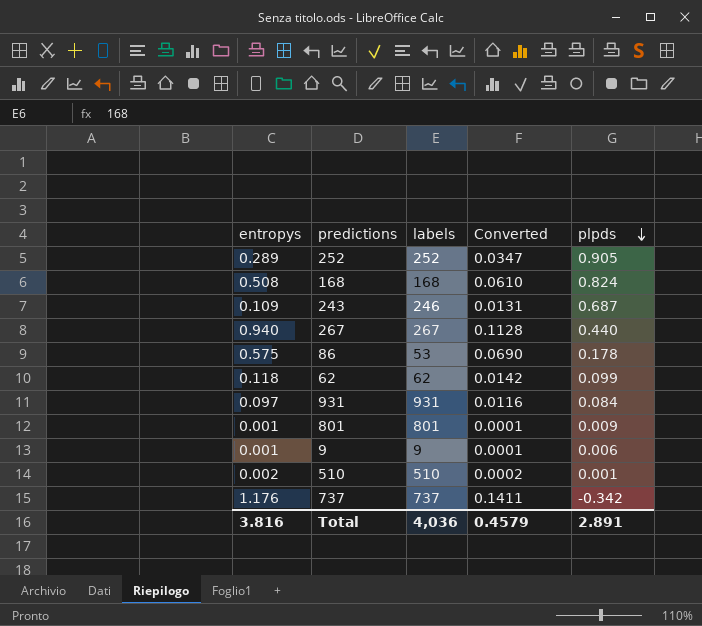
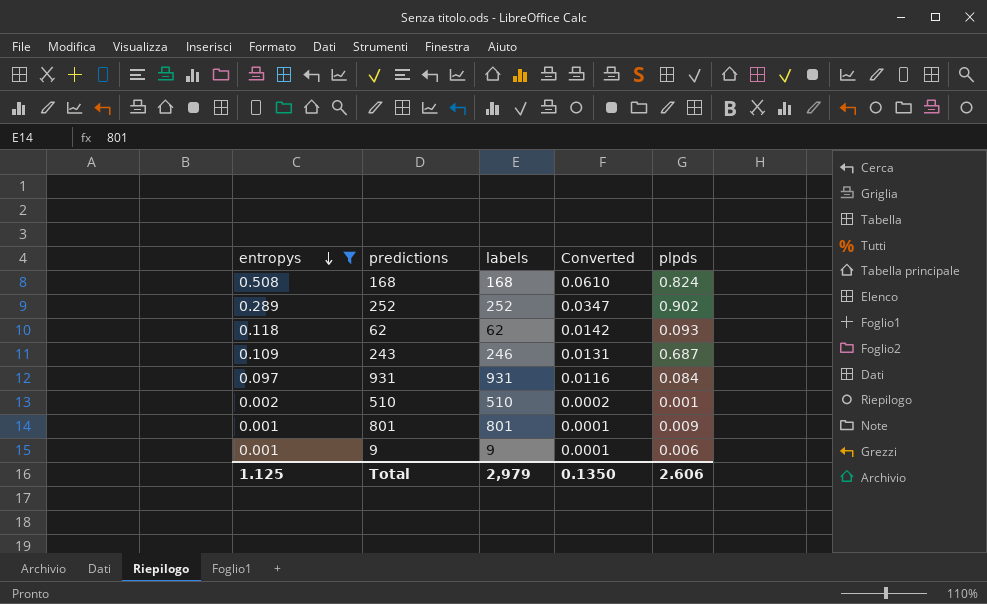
filter: none -> entropys <= 0.508
row order: plpds descending -> entropys descending
252 | plpds: 0.905 -> 0.902
62 | plpds: 0.099 -> 0.093
Total | entropys: 3.816 -> 1.125
Total | labels: 4,036 -> 2,979
Total | Converted: 0.4579 -> 0.1350
Total | plpds: 2.891 -> 2.606

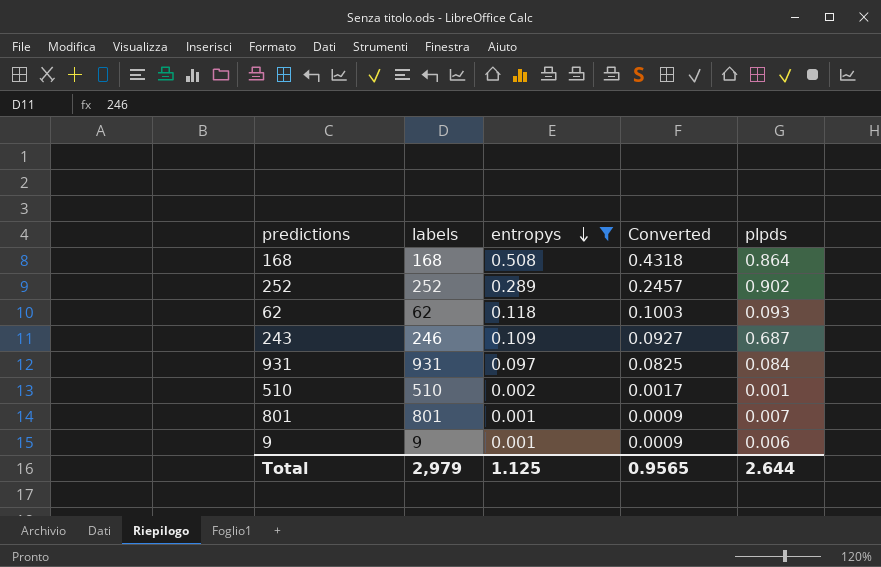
column entropys | position: 1 -> 3
column Converted | formula: [entropys] * 0.12 -> [entropys] * 0.85
168 | plpds: 0.824 -> 0.864
801 | plpds: 0.009 -> 0.007
Total | Converted: 0.1350 -> 0.9565
Total | plpds: 2.606 -> 2.644

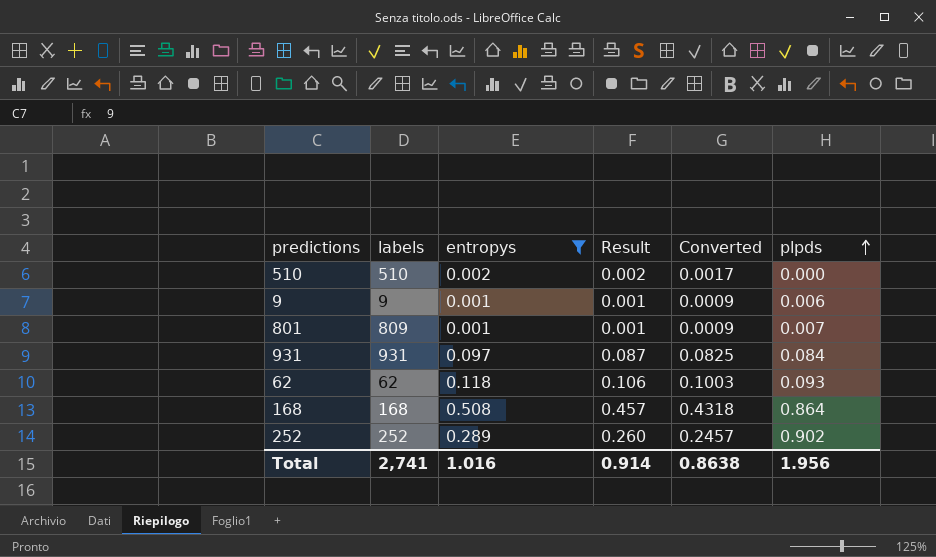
row order: entropys descending -> plpds ascending
column Result | formula: none -> [entropys] * 0.9
row 243: 246 | 0.109 | 0.0927 | 0.687 -> none
510 | plpds: 0.001 -> 0.000
801 | labels: 801 -> 809
Total | labels: 2,979 -> 2,741
Total | entropys: 1.125 -> 1.016
Total | Converted: 0.9565 -> 0.8638
Total | plpds: 2.644 -> 1.956

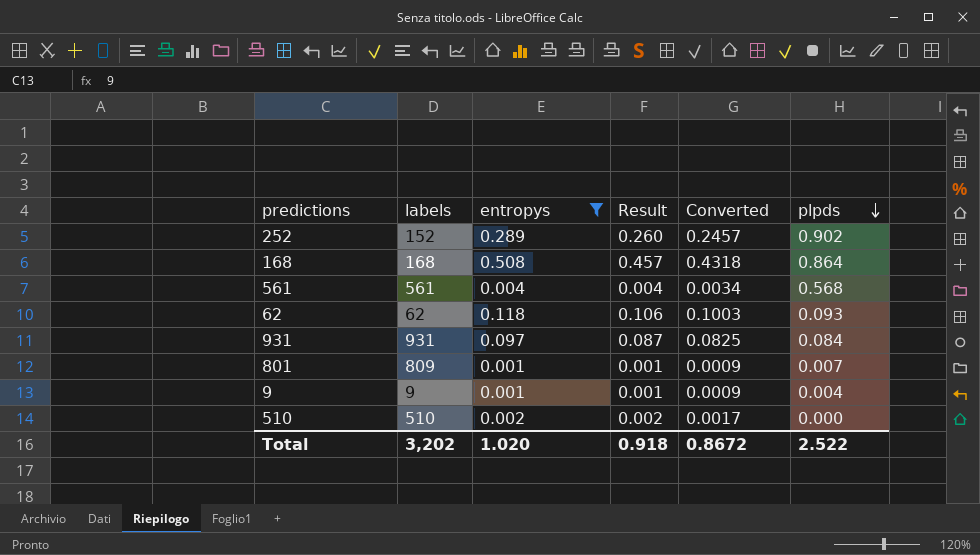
row order: plpds ascending -> plpds descending
252 | labels: 252 -> 152
row 561: none -> 561 | 0.004 | 0.004 | 0.0034 | 0.568
9 | plpds: 0.006 -> 0.004
Total | labels: 2,741 -> 3,202
Total | entropys: 1.016 -> 1.020
Total | Result: 0.914 -> 0.918
Total | Converted: 0.8638 -> 0.8672
Total | plpds: 1.956 -> 2.522

